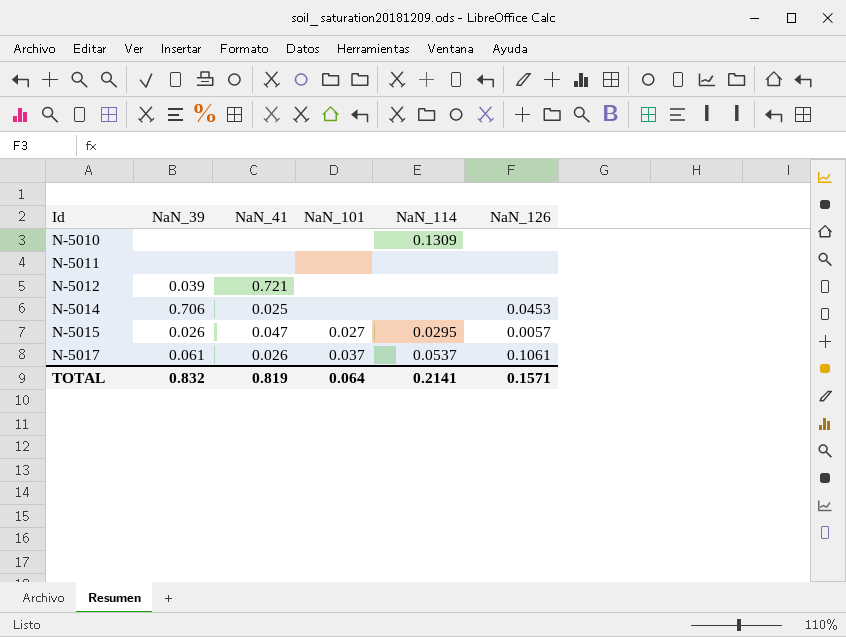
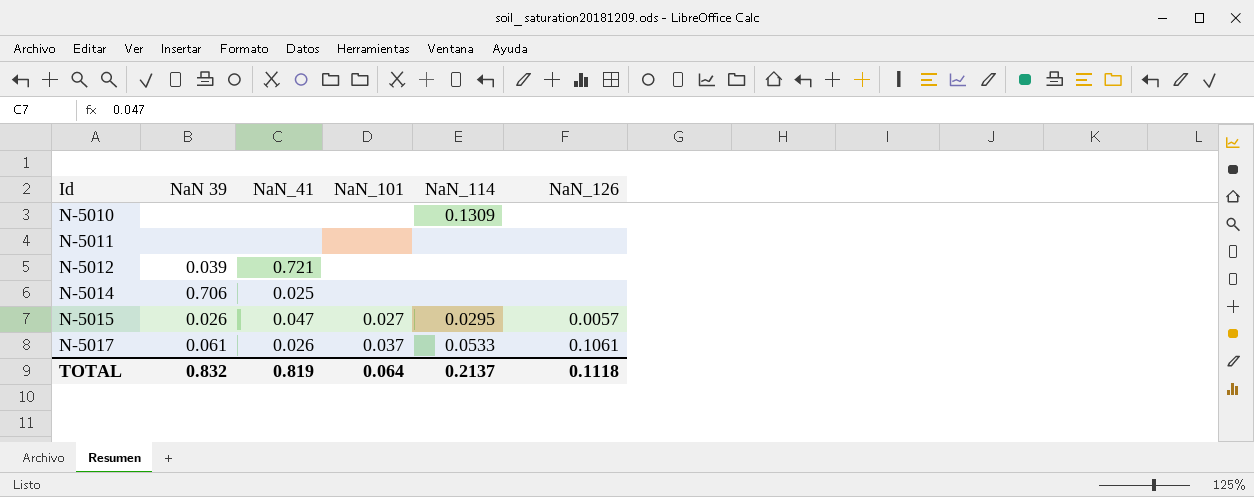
column name: NaN_39 -> NaN 39
N-5014 | NaN_126: 0.0453 -> none
N-5017 | NaN_114: 0.0537 -> 0.0533
TOTAL | NaN_114: 0.2141 -> 0.2137
TOTAL | NaN_126: 0.1571 -> 0.1118

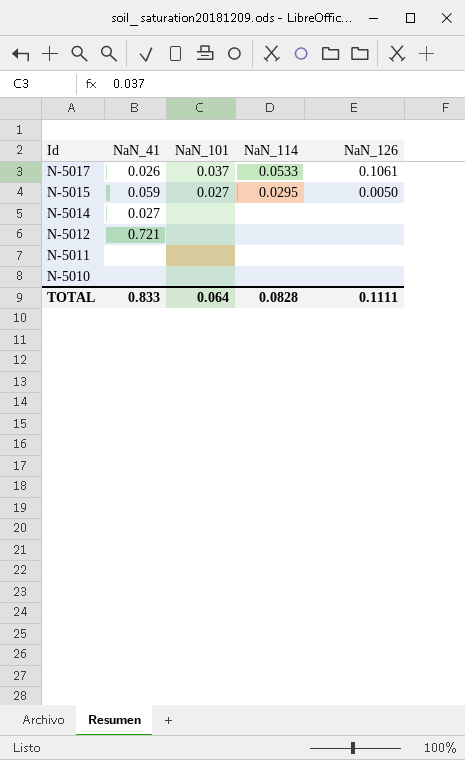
row order: Id ascending -> Id descending
column NaN 39 | position: 2 -> none
N-5015 | NaN_41: 0.047 -> 0.059
N-5015 | NaN_126: 0.0057 -> 0.0050
N-5014 | NaN_41: 0.025 -> 0.027
N-5010 | NaN_114: 0.1309 -> none
TOTAL | NaN_41: 0.819 -> 0.833
TOTAL | NaN_114: 0.2137 -> 0.0828
TOTAL | NaN_126: 0.1118 -> 0.1111

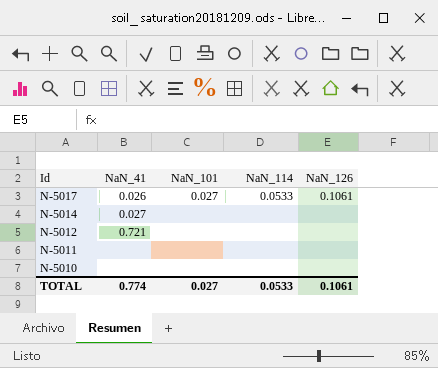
row N-5015: 0.059 | 0.027 | 0.0295 | 0.0050 -> none
N-5017 | NaN_101: 0.037 -> 0.027
TOTAL | NaN_41: 0.833 -> 0.774
TOTAL | NaN_101: 0.064 -> 0.027
TOTAL | NaN_114: 0.0828 -> 0.0533
TOTAL | NaN_126: 0.1111 -> 0.1061

